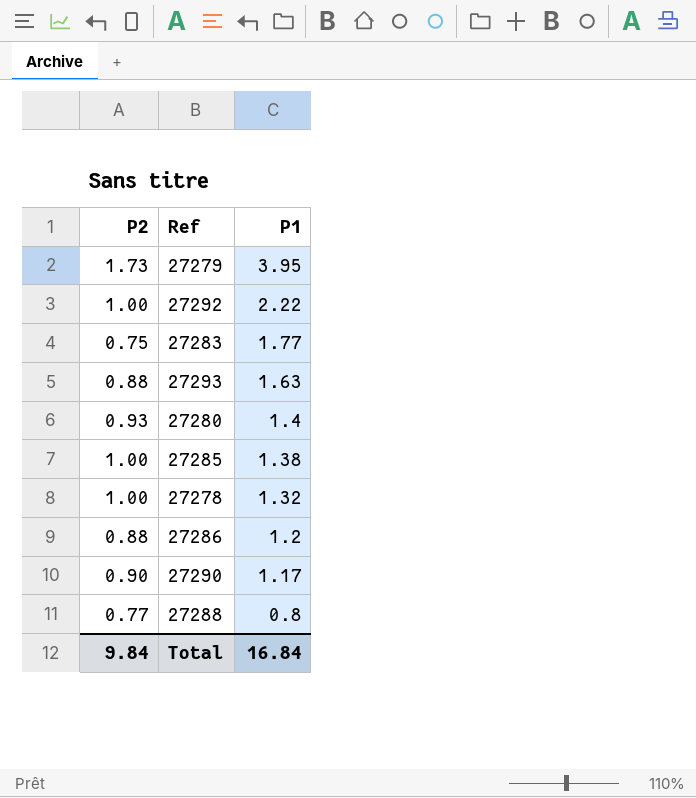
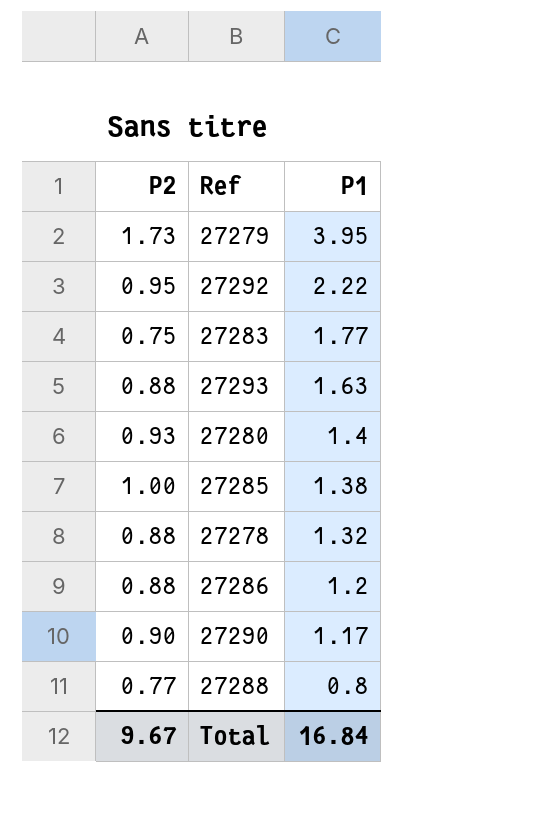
27292 | P2: 1.00 -> 0.95
27278 | P2: 1.00 -> 0.88
Total | P2: 9.84 -> 9.67

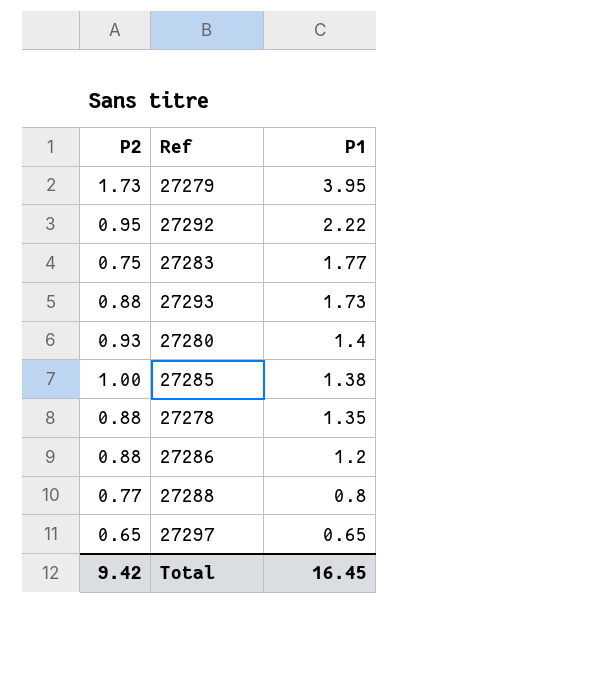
row 27290: 0.90 | 1.17 -> none
27293 | P1: 1.63 -> 1.73
27278 | P1: 1.32 -> 1.35
row 27297: none -> 0.65 | 0.65
Total | P2: 9.67 -> 9.42
Total | P1: 16.84 -> 16.45

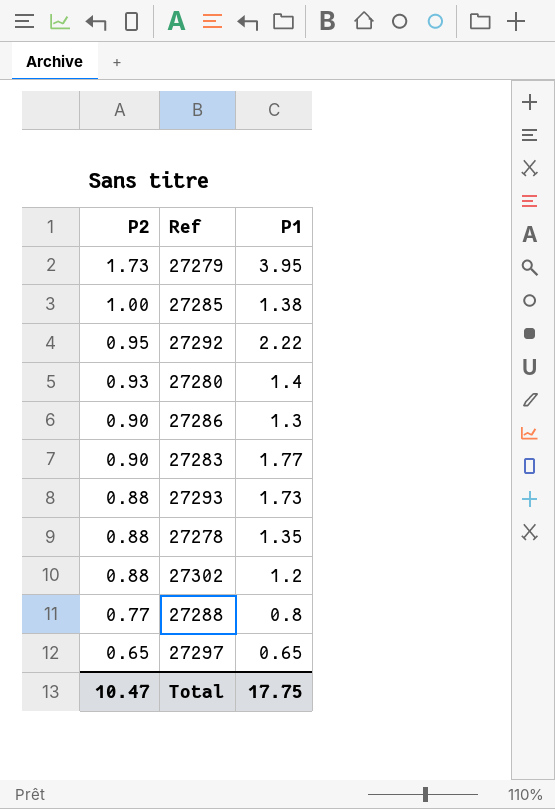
row order: P1 descending -> P2 descending
27286 | P2: 0.88 -> 0.90
27286 | P1: 1.2 -> 1.3
27283 | P2: 0.75 -> 0.90
row 27302: none -> 0.88 | 1.2
Total | P2: 9.42 -> 10.47
Total | P1: 16.45 -> 17.75

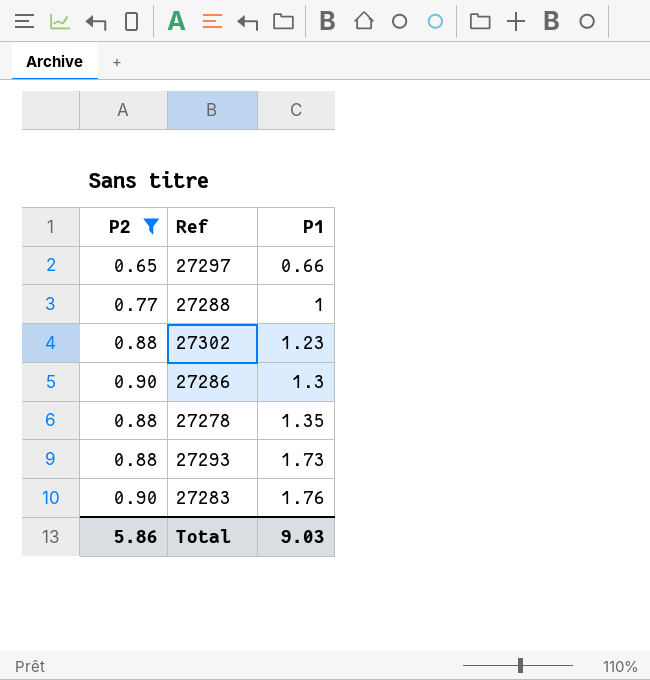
filter: none -> P2 <= 0.90
row order: P2 descending -> P1 ascending
27297 | P1: 0.65 -> 0.66
27288 | P1: 0.8 -> 1
27302 | P1: 1.2 -> 1.23
27283 | P1: 1.77 -> 1.76
Total | P2: 10.47 -> 5.86
Total | P1: 17.75 -> 9.03

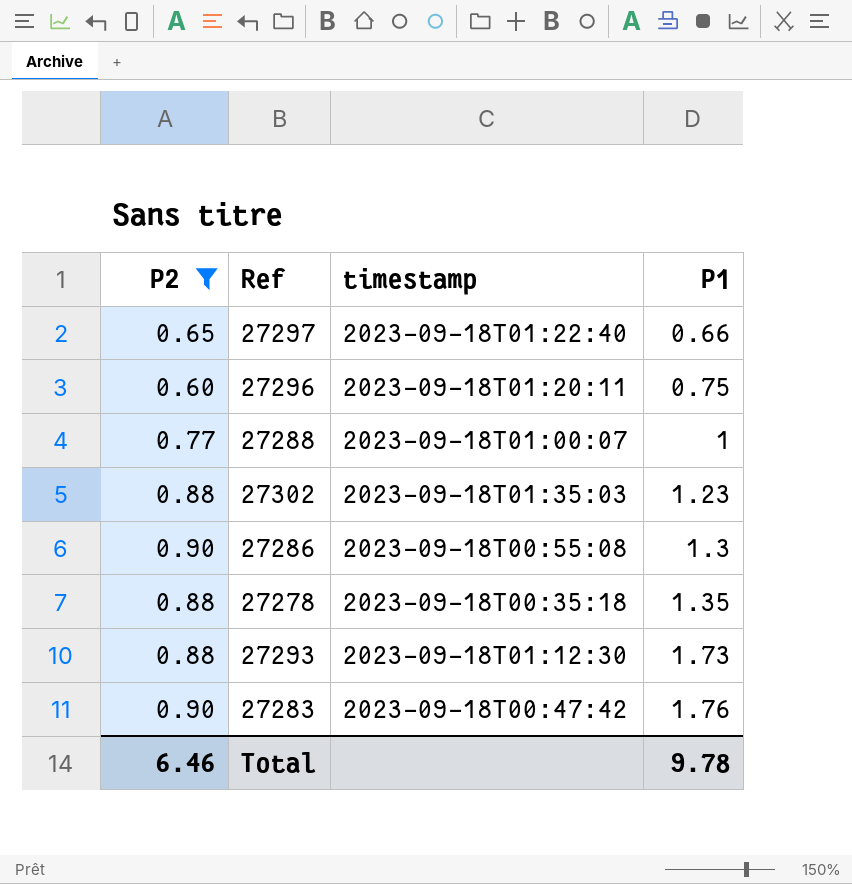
column timestamp | position: none -> 3
row 27296: none -> 0.60 | 2023-09-18T01:20:11 | 0.75
Total | P2: 5.86 -> 6.46
Total | P1: 9.03 -> 9.78

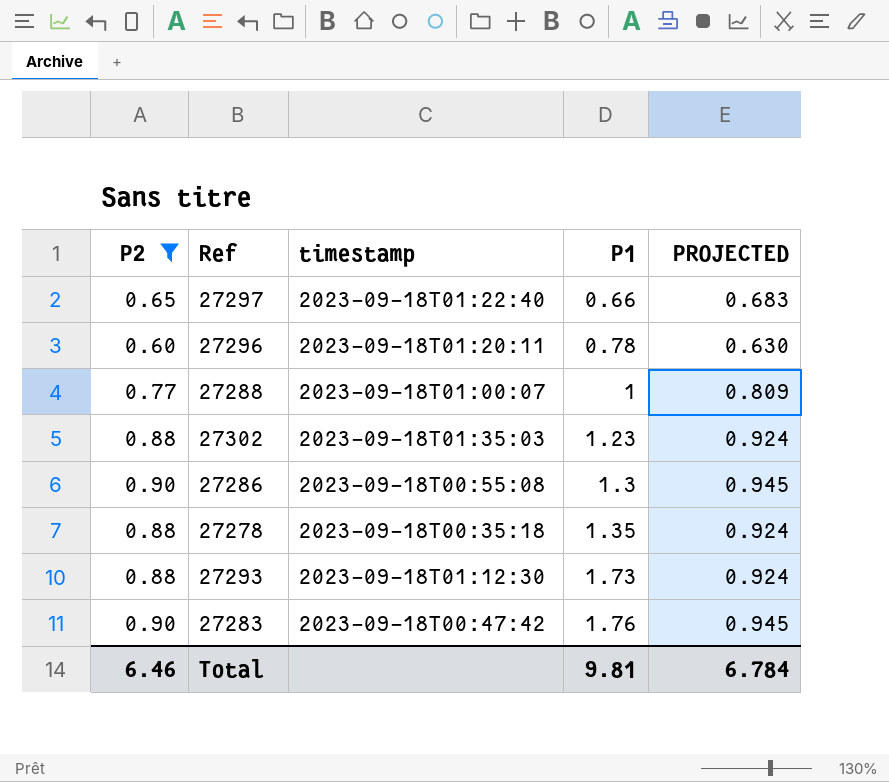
column PROJECTED | formula: none -> [P2] * 1.05
27296 | P1: 0.75 -> 0.78
Total | P1: 9.78 -> 9.81

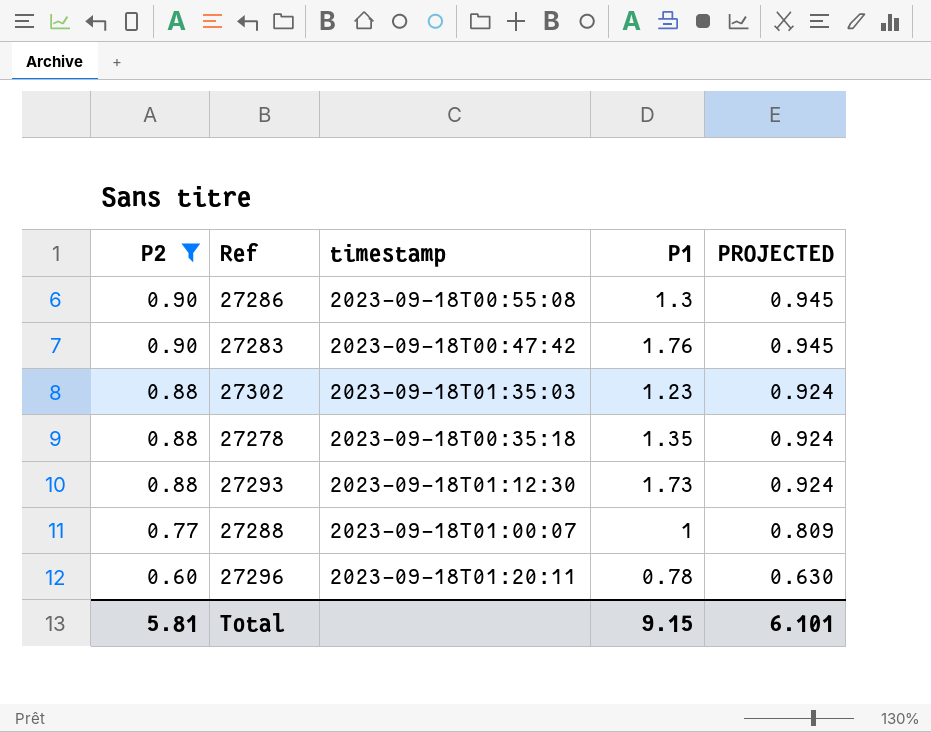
row order: P1 ascending -> P2 descending
row 27297: 0.65 | 2023-09-18T01:22:40 | 0.66 | 0.683 -> none
Total | P2: 6.46 -> 5.81
Total | P1: 9.81 -> 9.15
Total | PROJECTED: 6.784 -> 6.101

